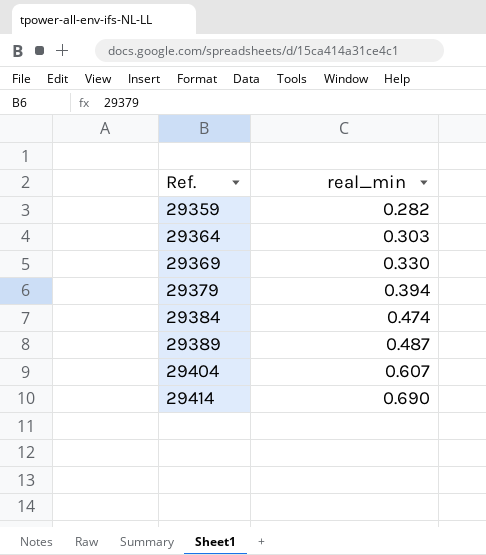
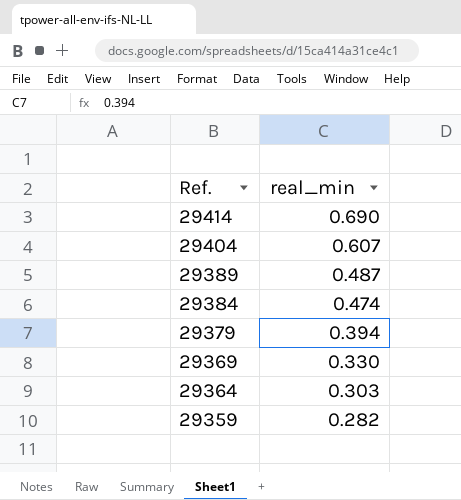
row order: Ref. ascending -> Ref. descending

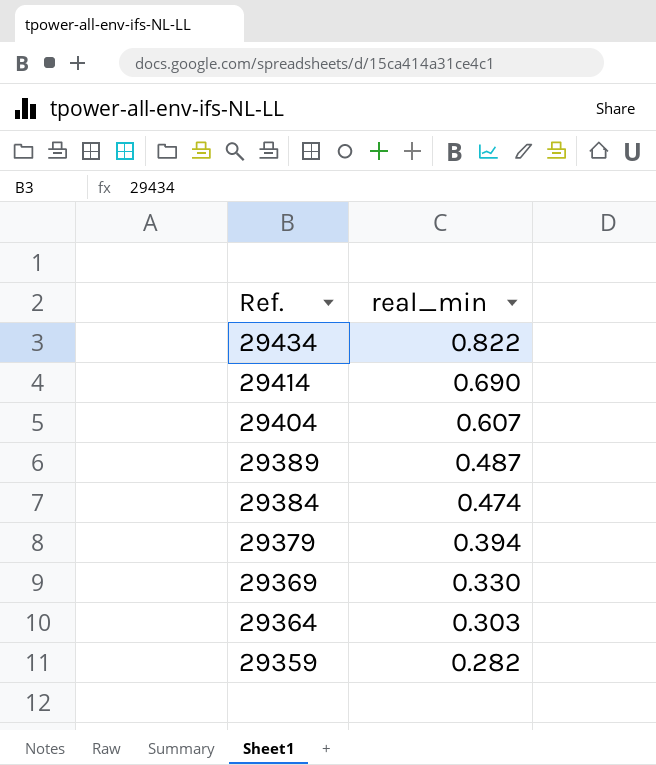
row 29434: none -> 0.822

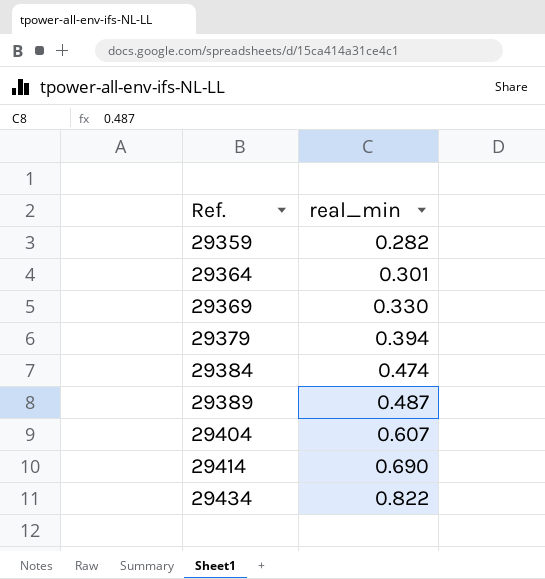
row order: Ref. descending -> Ref. ascending
29364 | real_min: 0.303 -> 0.301

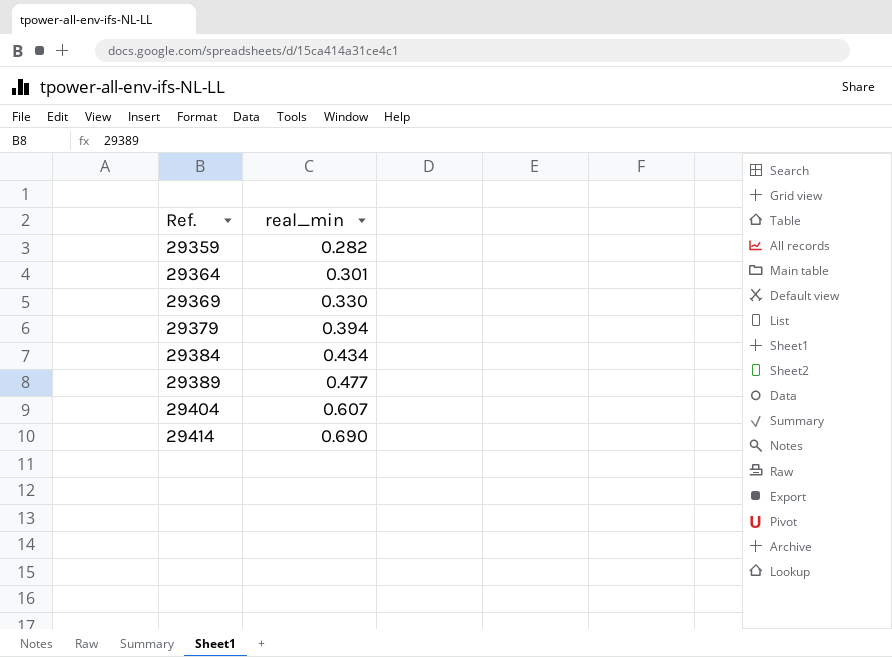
row 29434: 0.822 -> none
29384 | real_min: 0.474 -> 0.434
29389 | real_min: 0.487 -> 0.477

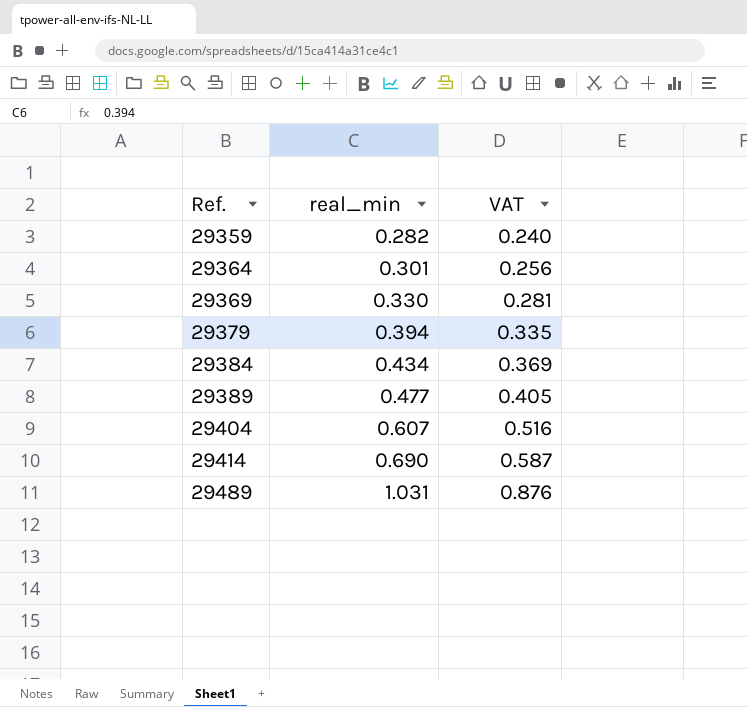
column VAT | formula: none -> [real_min] * 0.85
row 29489: none -> 1.031 | 0.876

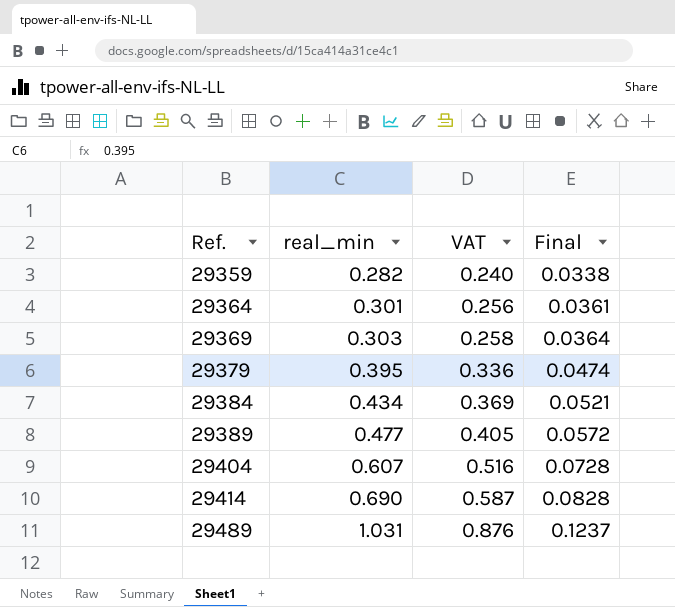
column Final | formula: none -> [real_min] * 0.12
29369 | real_min: 0.330 -> 0.303
29369 | VAT: 0.281 -> 0.258
29379 | real_min: 0.394 -> 0.395
29379 | VAT: 0.335 -> 0.336

